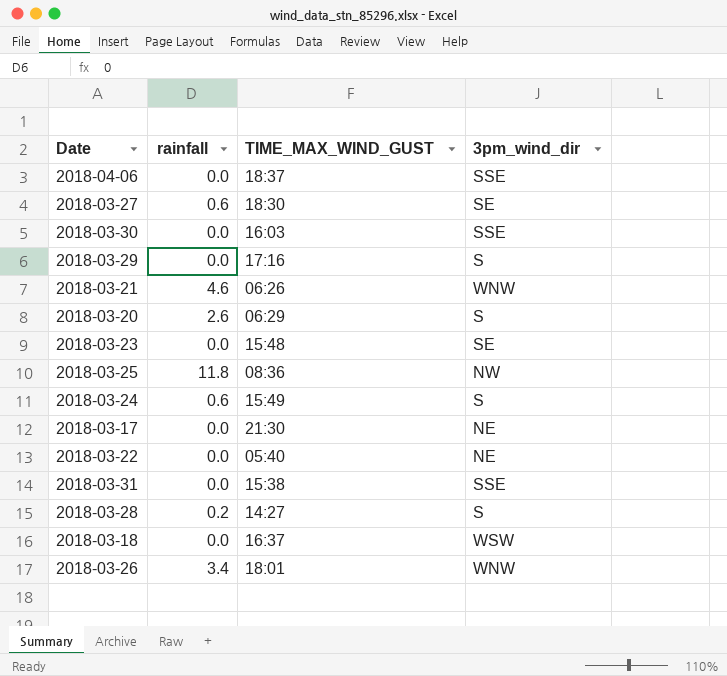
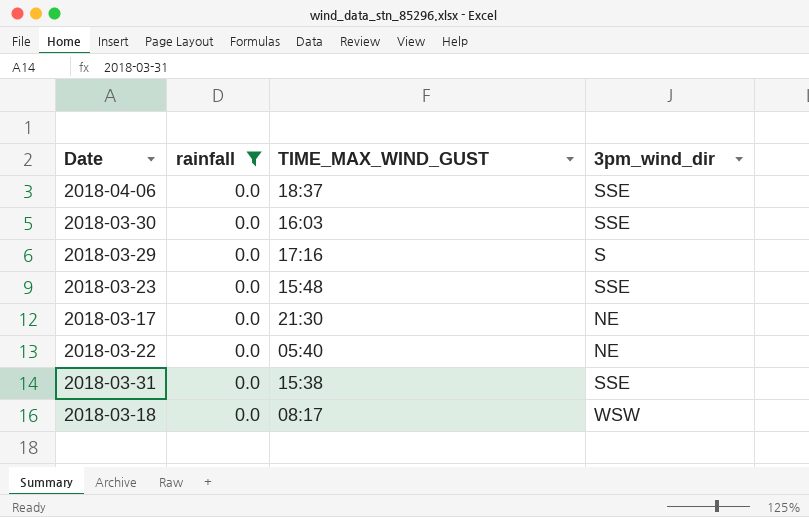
filter: none -> rainfall = 0.0
2018-03-23 | 3pm_wind_dir: SE -> SSE
2018-03-18 | TIME_MAX_WIND_GUST: 16:37 -> 08:17

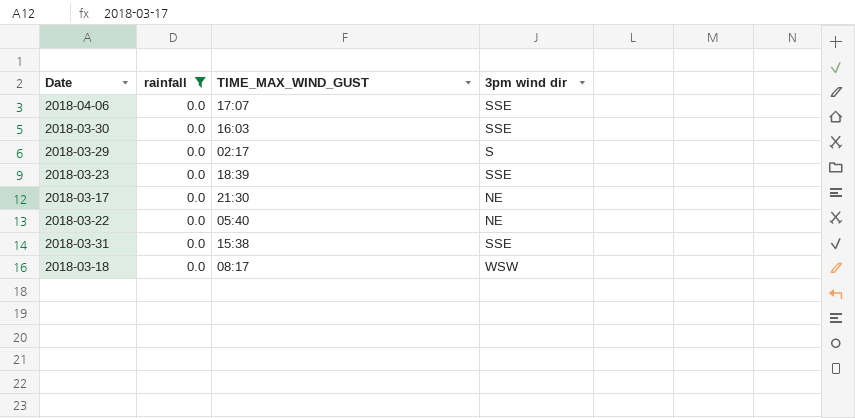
column name: 3pm_wind_dir -> 3pm wind dir
2018-04-06 | TIME_MAX_WIND_GUST: 18:37 -> 17:07
2018-03-29 | TIME_MAX_WIND_GUST: 17:16 -> 02:17
2018-03-23 | TIME_MAX_WIND_GUST: 15:48 -> 18:39

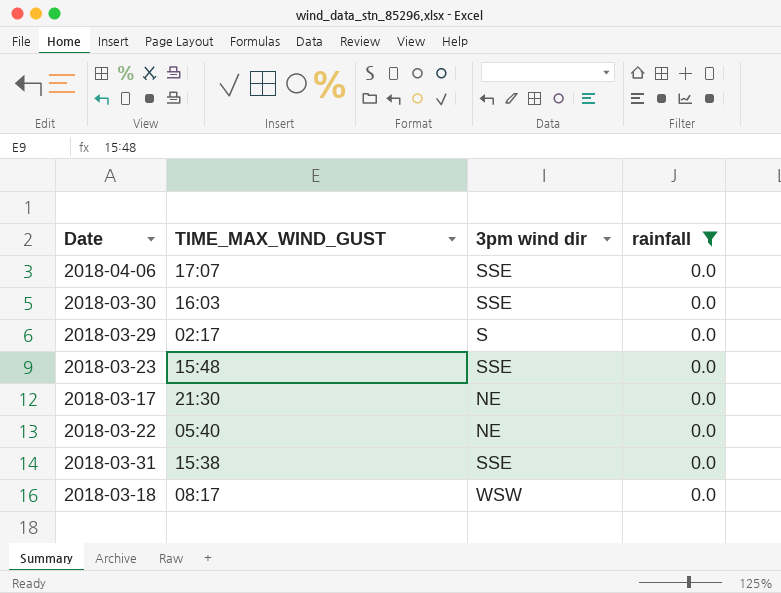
column rainfall | position: 2 -> 4
2018-03-23 | TIME_MAX_WIND_GUST: 18:39 -> 15:48

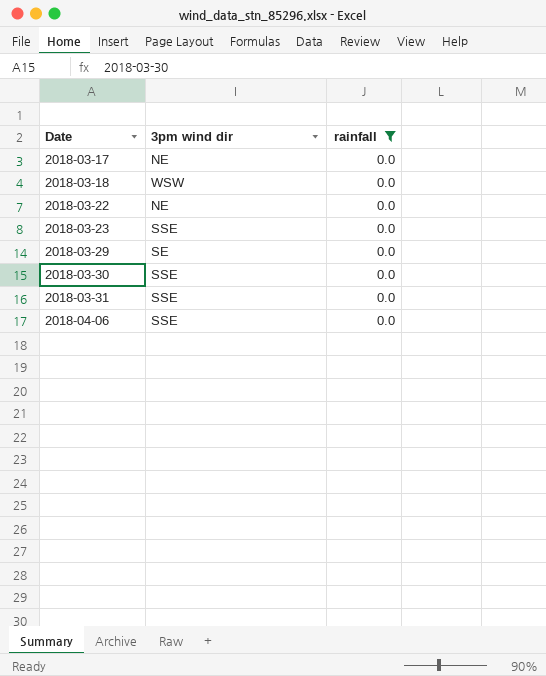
row order: none -> Date ascending
column TIME_MAX_WIND_GUST | position: 2 -> none
2018-03-29 | 3pm wind dir: S -> SE

